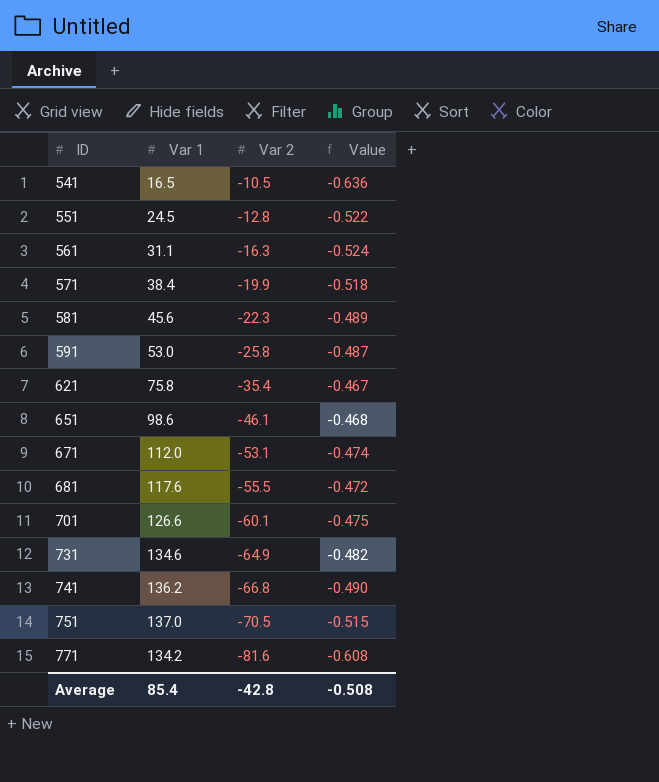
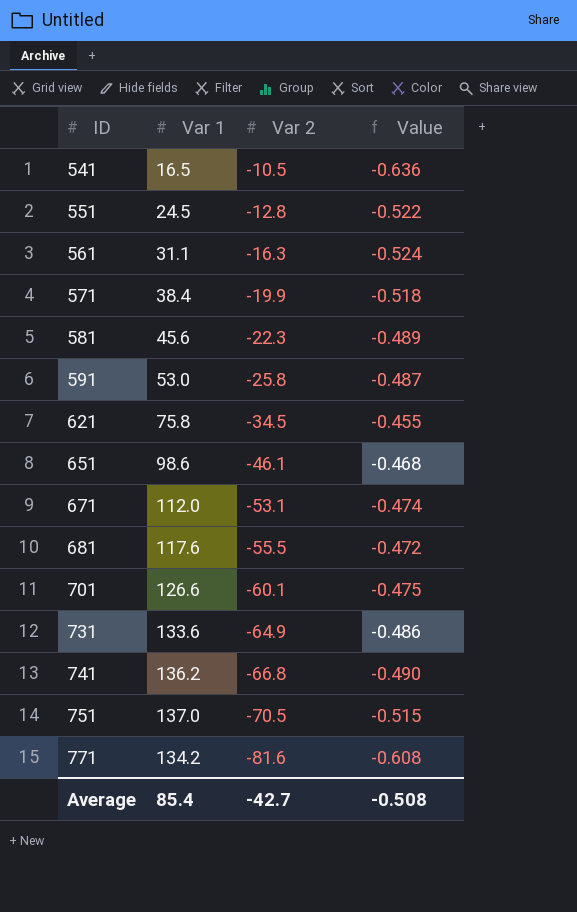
621 | Var 2: -35.4 -> -34.5
621 | Value: -0.467 -> -0.455
731 | Var 1: 134.6 -> 133.6
731 | Value: -0.482 -> -0.486
Average | Var 2: -42.8 -> -42.7

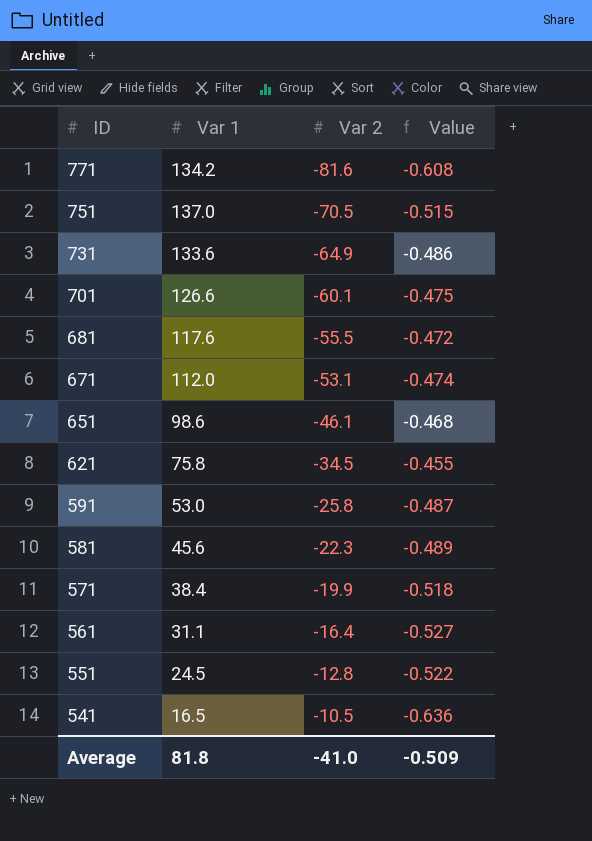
row order: ID ascending -> ID descending
row 741: 136.2 | -66.8 | -0.490 -> none
561 | Var 2: -16.3 -> -16.4
561 | Value: -0.524 -> -0.527
Average | Var 1: 85.4 -> 81.8
Average | Var 2: -42.7 -> -41.0
Average | Value: -0.508 -> -0.509

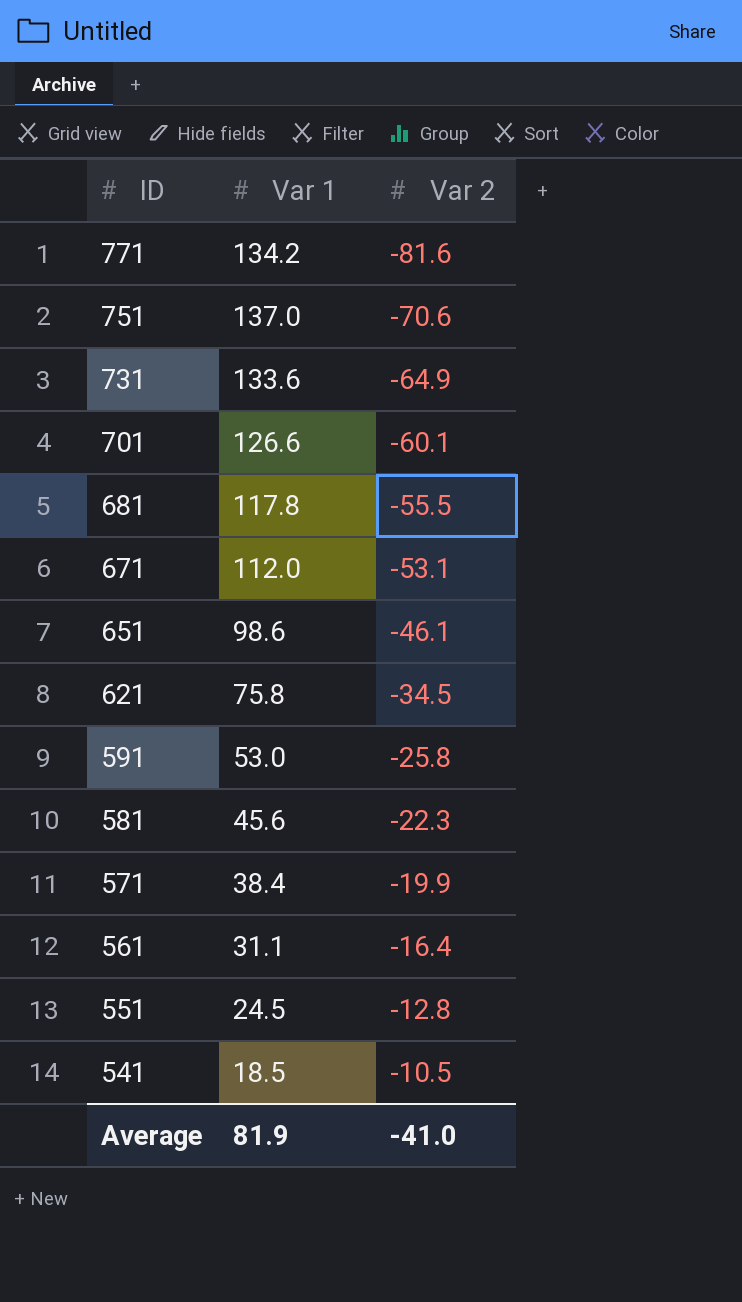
column Value | formula: [Var 2] / [Var 1] -> none
751 | Var 2: -70.5 -> -70.6
681 | Var 1: 117.6 -> 117.8
541 | Var 1: 16.5 -> 18.5
Average | Var 1: 81.8 -> 81.9

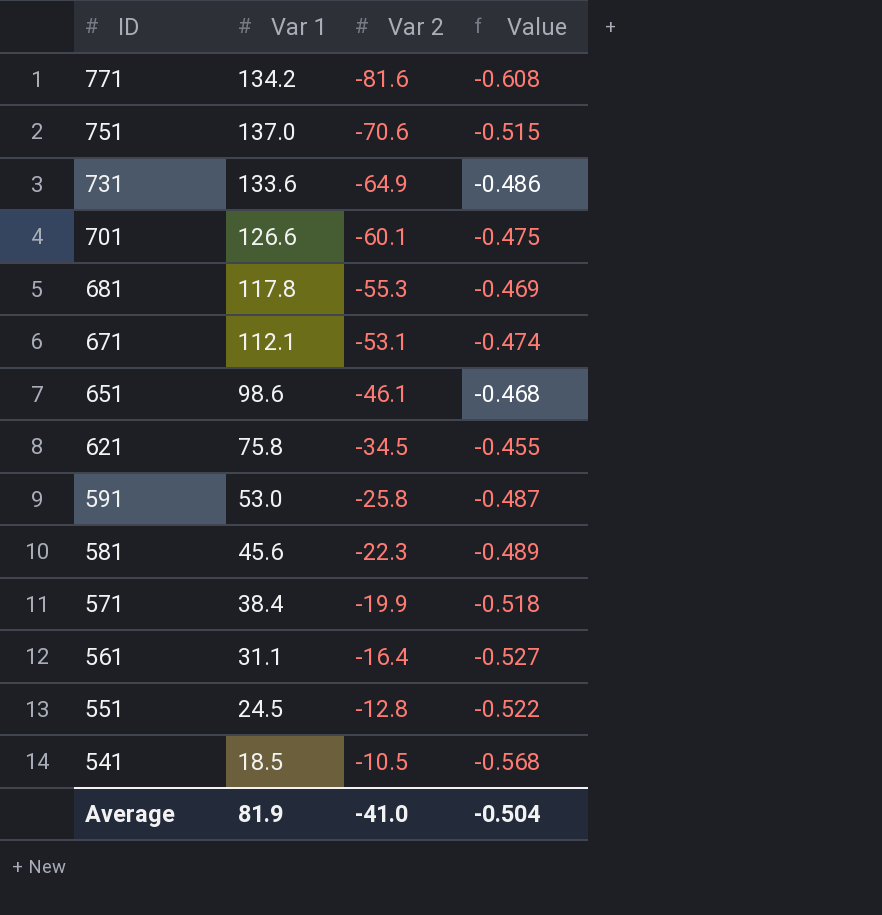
column Value | formula: none -> [Var 2] / [Var 1]
681 | Var 2: -55.5 -> -55.3
671 | Var 1: 112.0 -> 112.1

